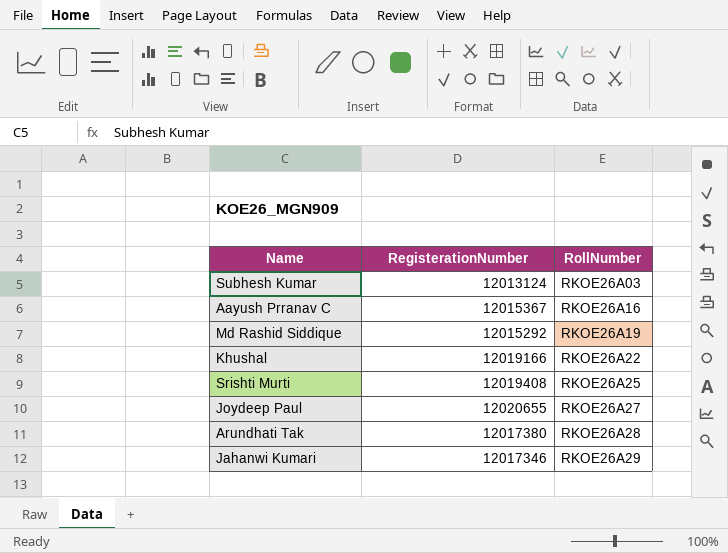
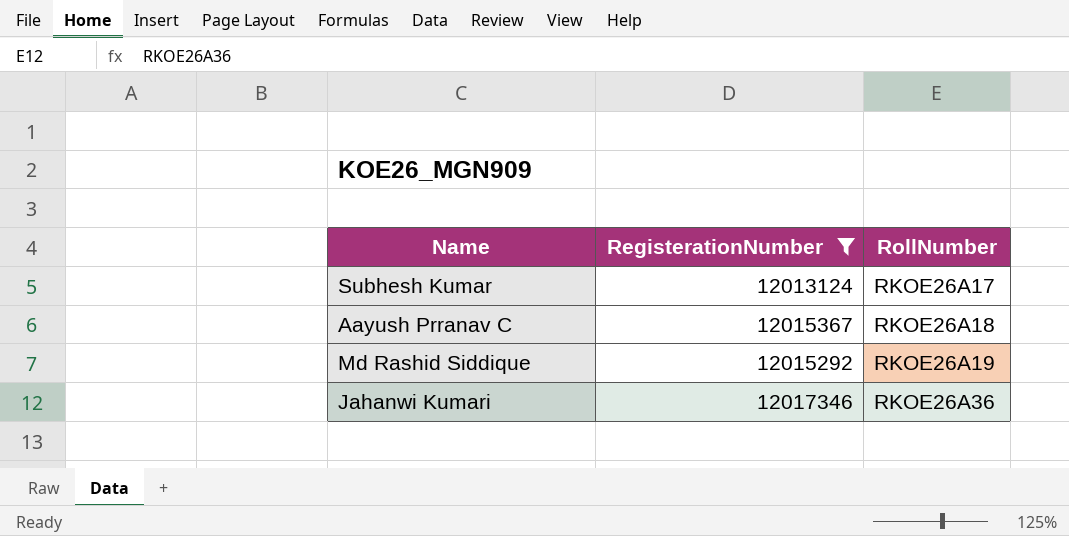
filter: none -> RegisterationNumber <= 12017346
Subhesh Kumar | RollNumber: RKOE26A03 -> RKOE26A17
Aayush Prranav C | RollNumber: RKOE26A16 -> RKOE26A18
Jahanwi Kumari | RollNumber: RKOE26A29 -> RKOE26A36

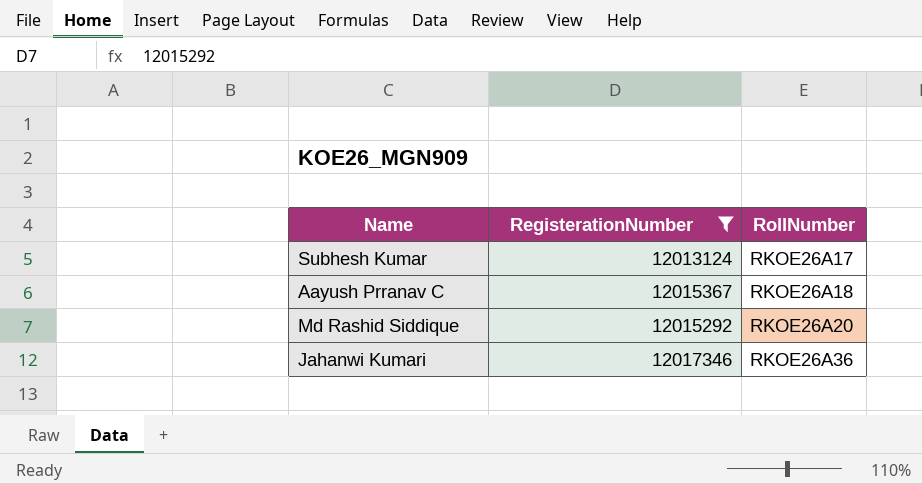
Md Rashid Siddique | RollNumber: RKOE26A19 -> RKOE26A20

